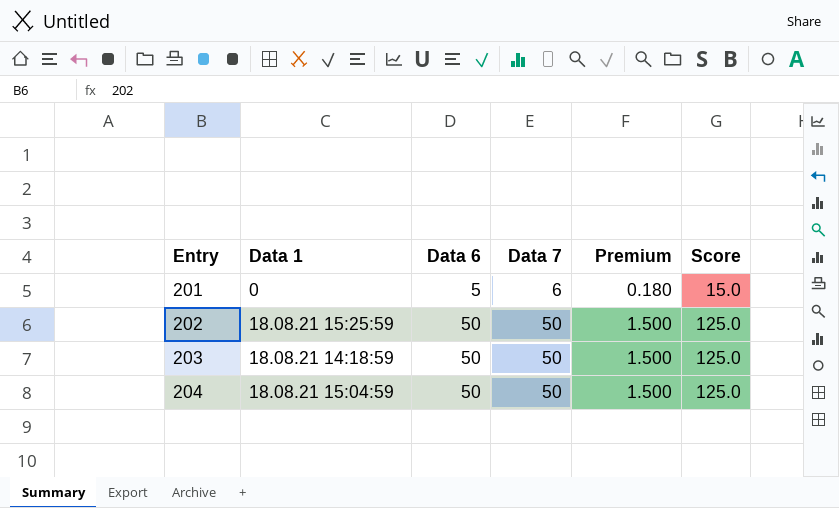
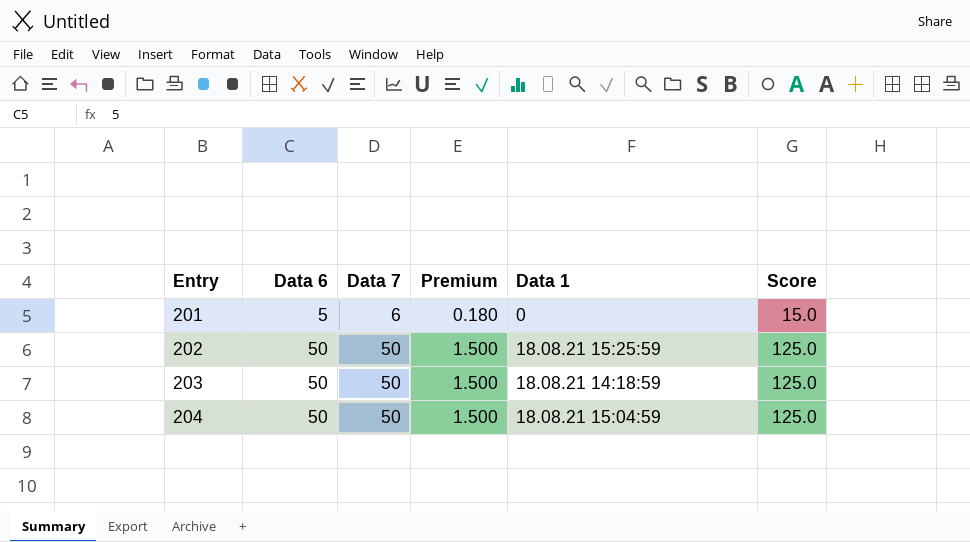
column Data 1 | position: 2 -> 5

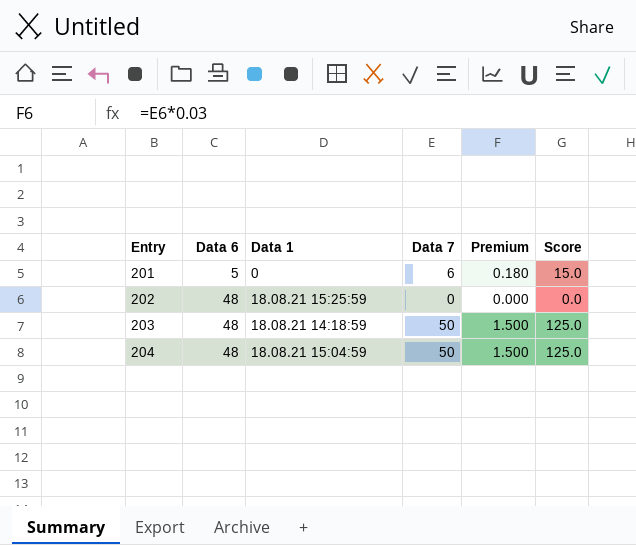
column Data 1 | position: 5 -> 3
202 | Data 6: 50 -> 48
202 | Data 7: 50 -> 0
202 | Premium: 1.500 -> 0.000
202 | Score: 125.0 -> 0.0
203 | Data 6: 50 -> 48
204 | Data 6: 50 -> 48

